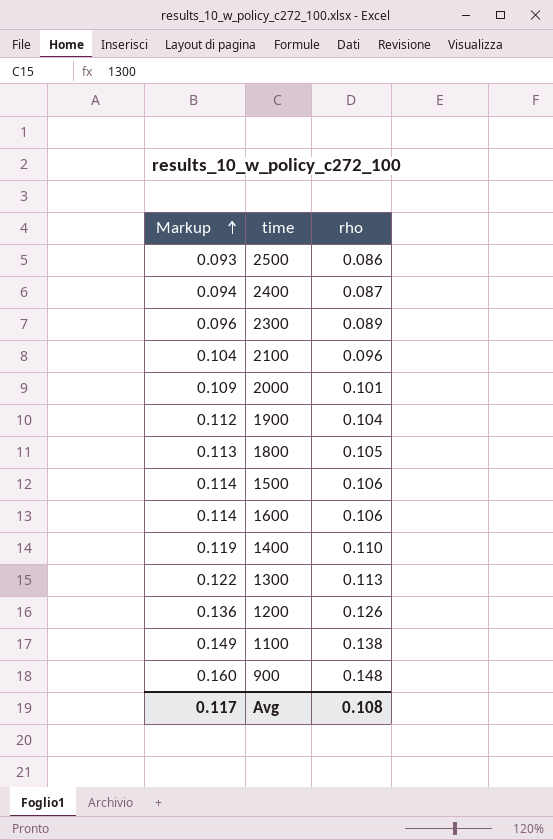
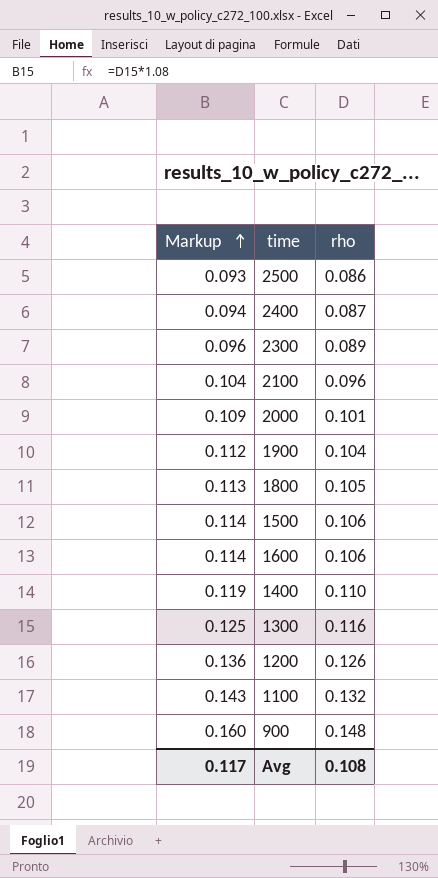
1300 | Markup: 0.122 -> 0.125
1300 | rho: 0.113 -> 0.116
1100 | Markup: 0.149 -> 0.143
1100 | rho: 0.138 -> 0.132

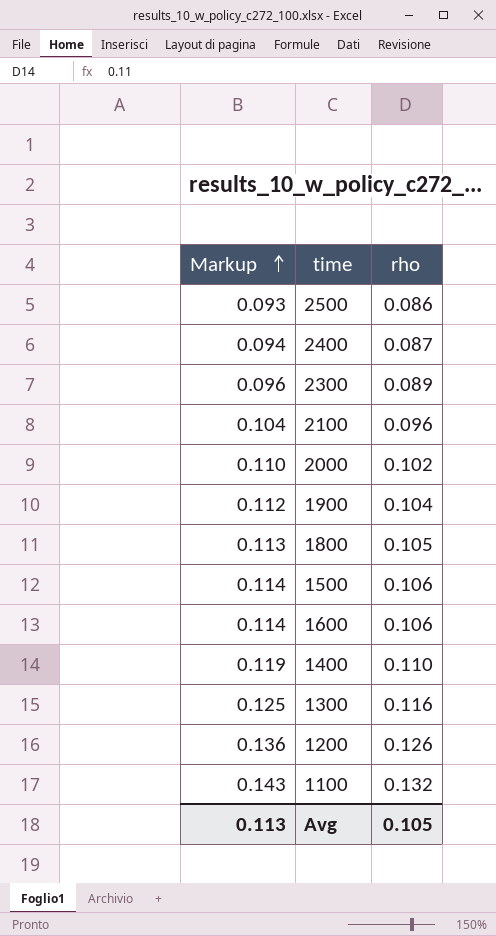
row 900: 0.160 | 0.148 -> none
2000 | Markup: 0.109 -> 0.110
2000 | rho: 0.101 -> 0.102
Avg | Markup: 0.117 -> 0.113
Avg | rho: 0.108 -> 0.105

